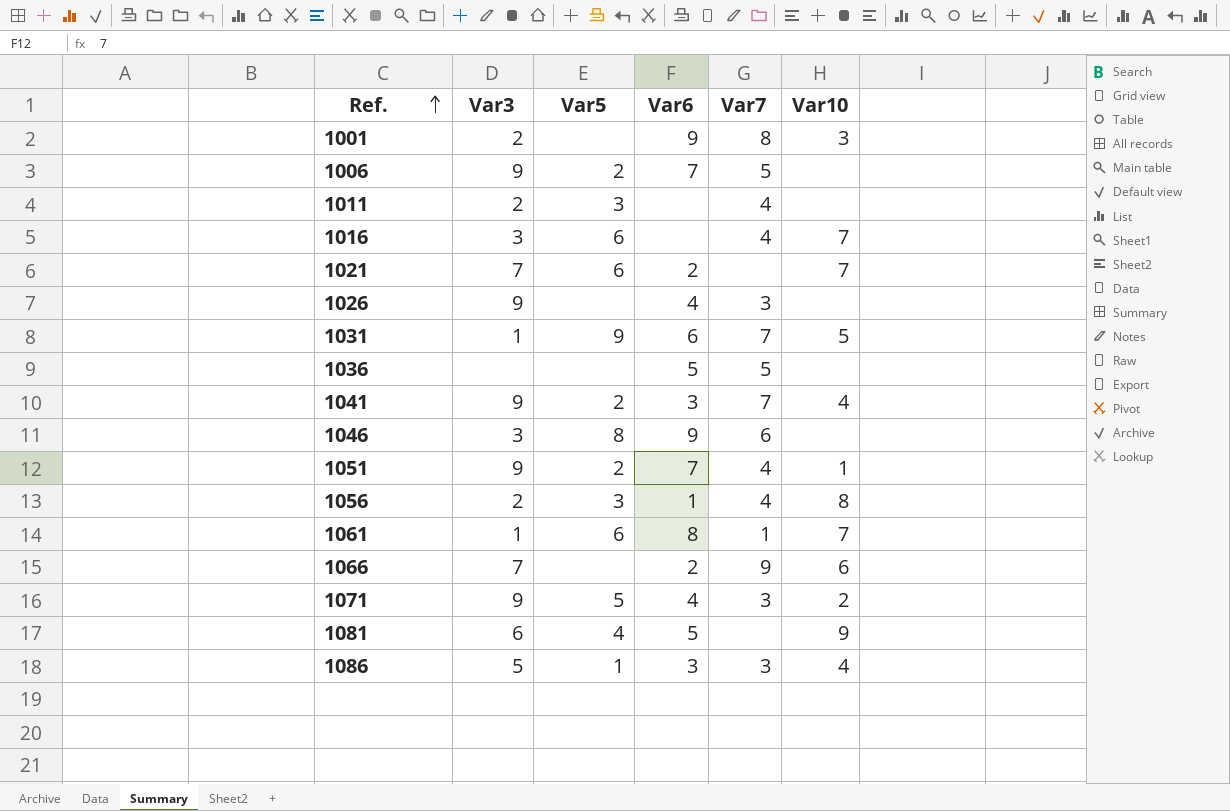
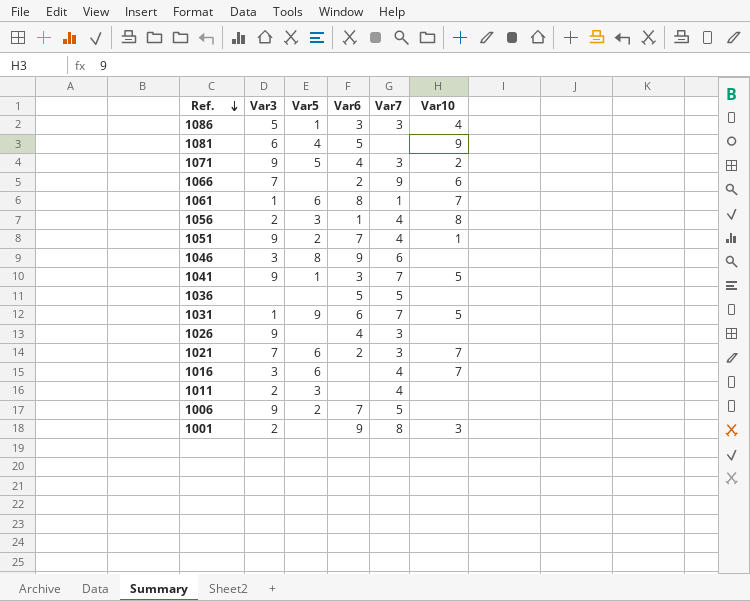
row order: Ref. ascending -> Ref. descending
1041 | Var5: 2 -> 1
1041 | Var10: 4 -> 5
1021 | Var7: none -> 3

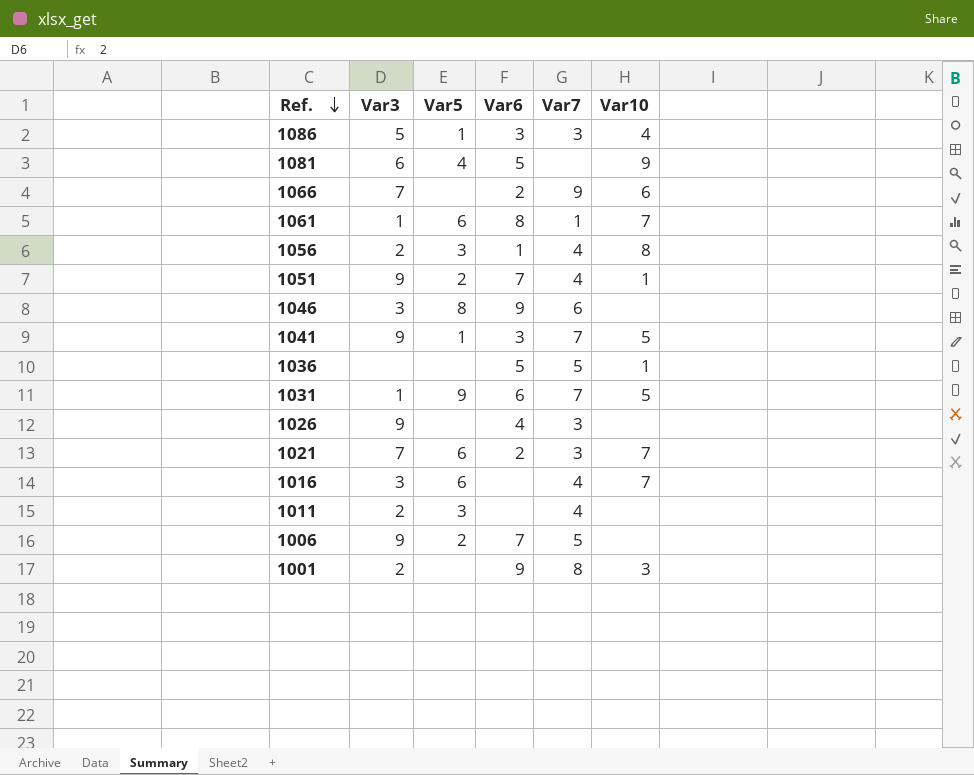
row 1071: 9 | 5 | 4 | 3 | 2 -> none
1036 | Var10: none -> 1

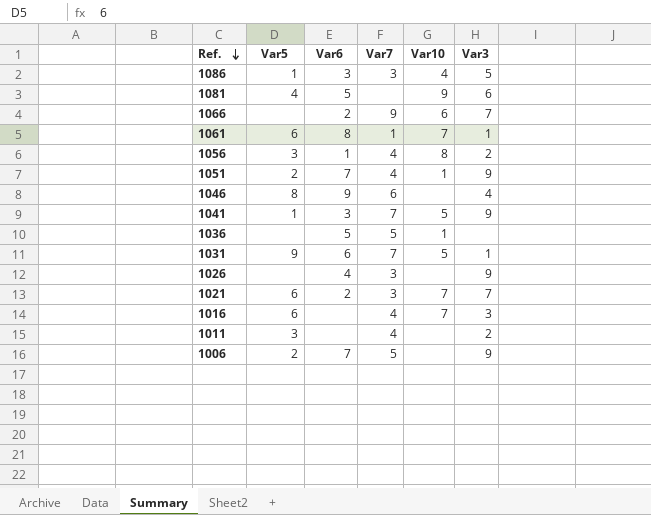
column Var3 | position: 2 -> 6
row 1001: 2 | none | 9 | 8 | 3 -> none
1046 | Var3: 3 -> 4

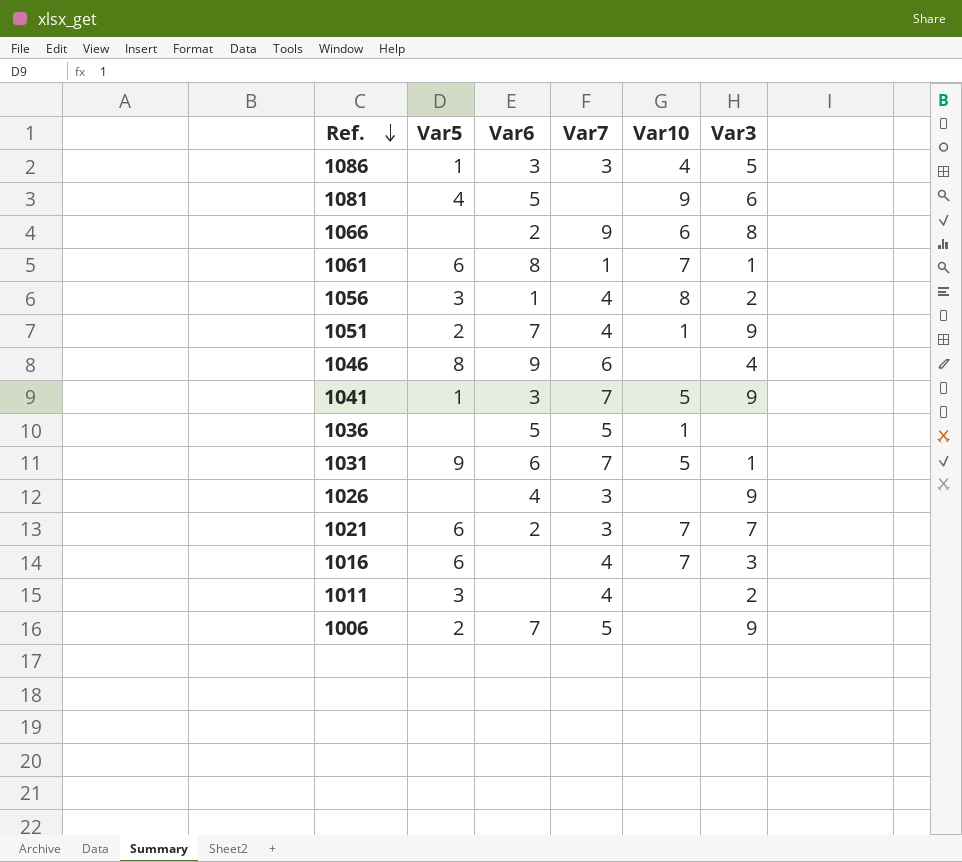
1066 | Var3: 7 -> 8

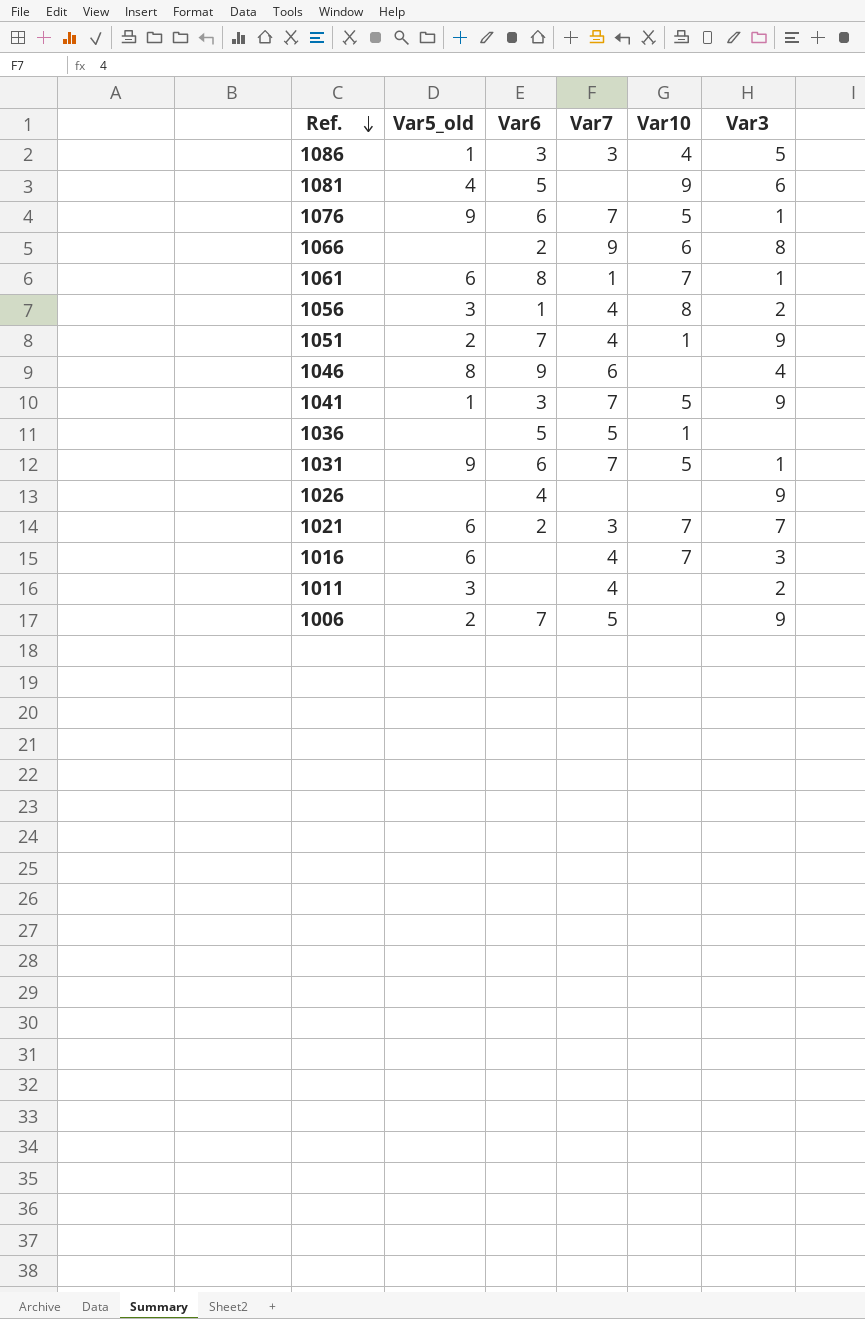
column name: Var5 -> Var5_old
row 1076: none -> 9 | 6 | 7 | 5 | 1
1026 | Var7: 3 -> none

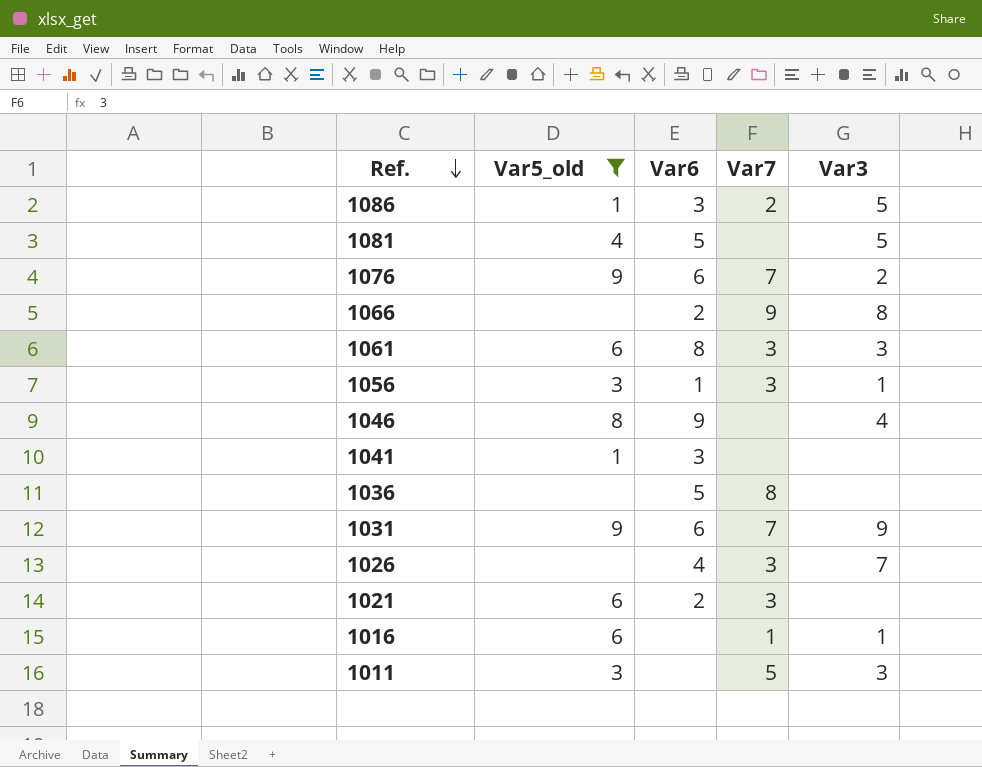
filter: none -> Var5_old != 2
column Var10 | position: 5 -> none
1086 | Var7: 3 -> 2
1081 | Var3: 6 -> 5
1076 | Var3: 1 -> 2
1061 | Var7: 1 -> 3
1061 | Var3: 1 -> 3
1056 | Var7: 4 -> 3
1056 | Var3: 2 -> 1
1046 | Var7: 6 -> none
1041 | Var7: 7 -> none
1041 | Var3: 9 -> none
1036 | Var7: 5 -> 8
1031 | Var3: 1 -> 9
1026 | Var7: none -> 3
1026 | Var3: 9 -> 7
1021 | Var3: 7 -> none
1016 | Var7: 4 -> 1
1016 | Var3: 3 -> 1
1011 | Var7: 4 -> 5
1011 | Var3: 2 -> 3

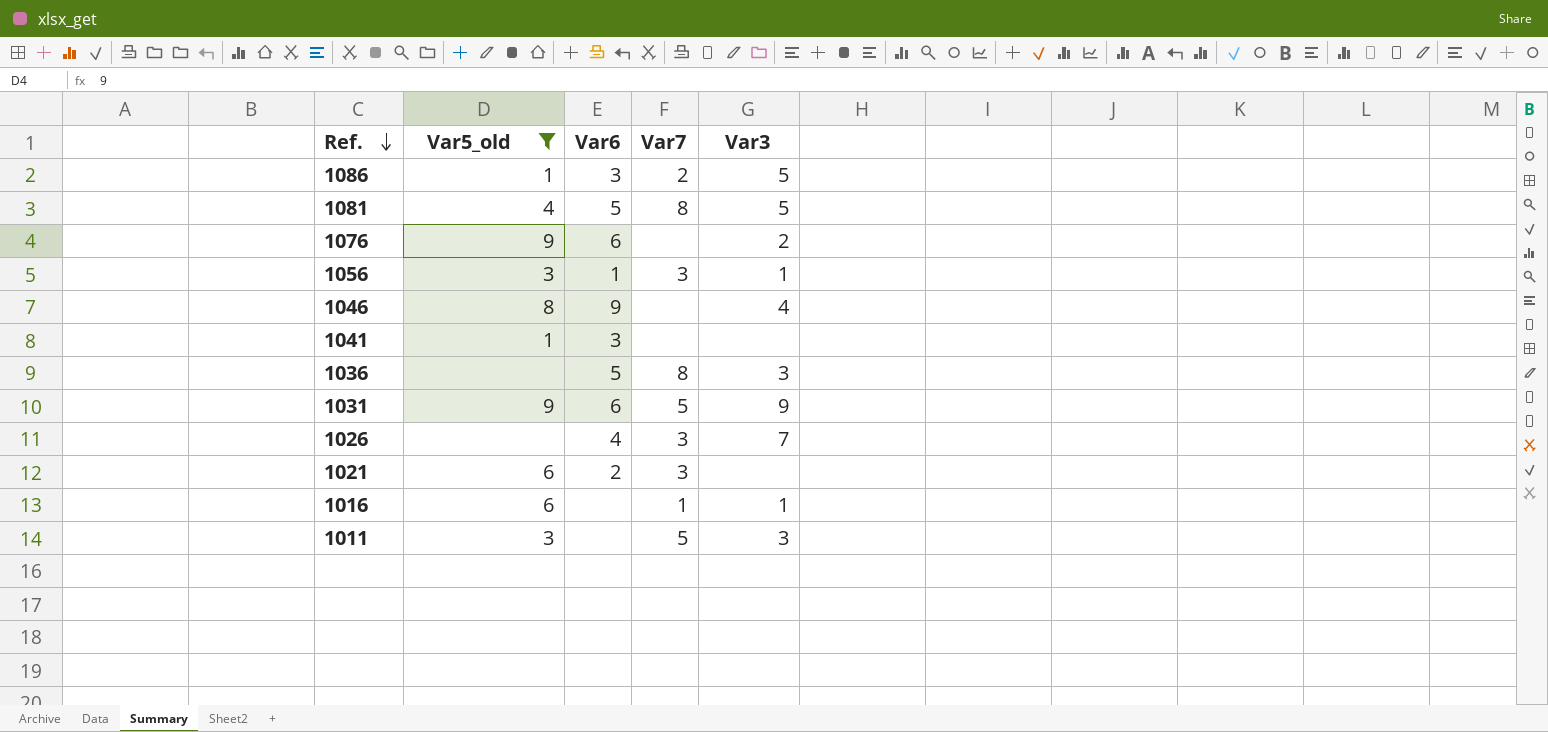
row 1066: none | 2 | 9 | 8 -> none
row 1061: 6 | 8 | 3 | 3 -> none
1081 | Var7: none -> 8
1076 | Var7: 7 -> none
1036 | Var3: none -> 3
1031 | Var7: 7 -> 5

